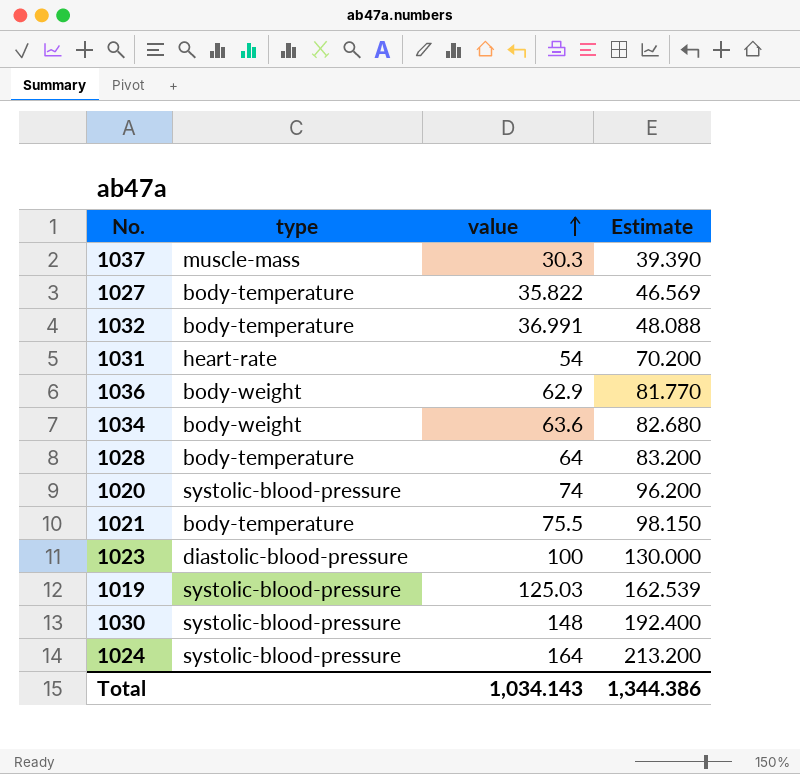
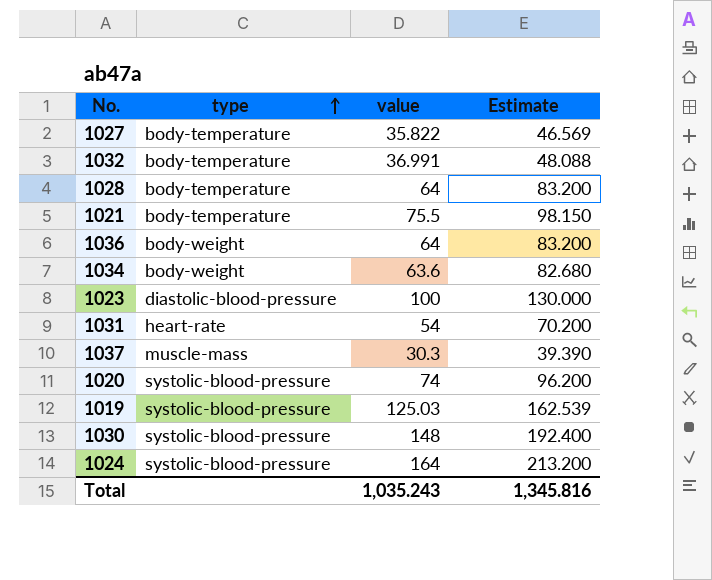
row order: value ascending -> type ascending
1036 | value: 62.9 -> 64
1036 | Estimate: 81.770 -> 83.200
Total | value: 1,034.143 -> 1,035.243
Total | Estimate: 1,344.386 -> 1,345.816

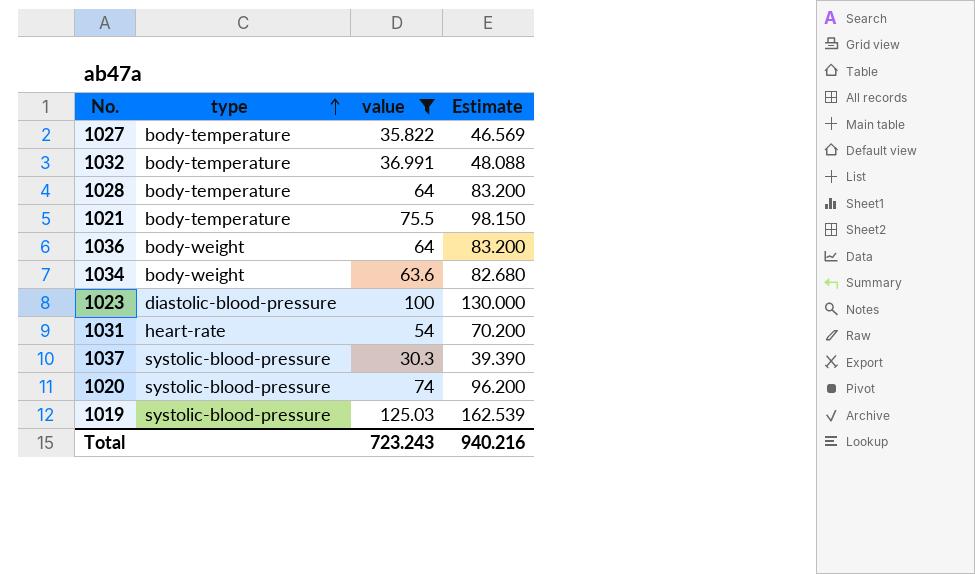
filter: none -> value <= 125.03
1037 | type: muscle-mass -> systolic-blood-pressure
Total | value: 1,035.243 -> 723.243
Total | Estimate: 1,345.816 -> 940.216

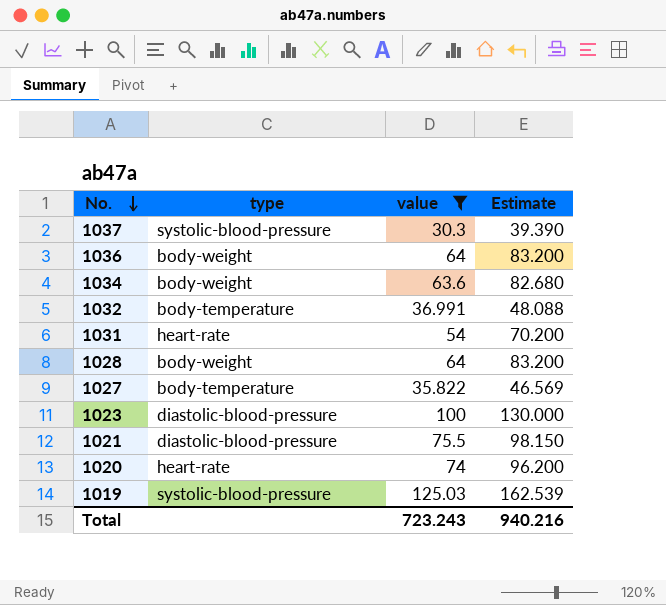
row order: type ascending -> No. descending
1028 | type: body-temperature -> body-weight
1021 | type: body-temperature -> diastolic-blood-pressure
1020 | type: systolic-blood-pressure -> heart-rate

